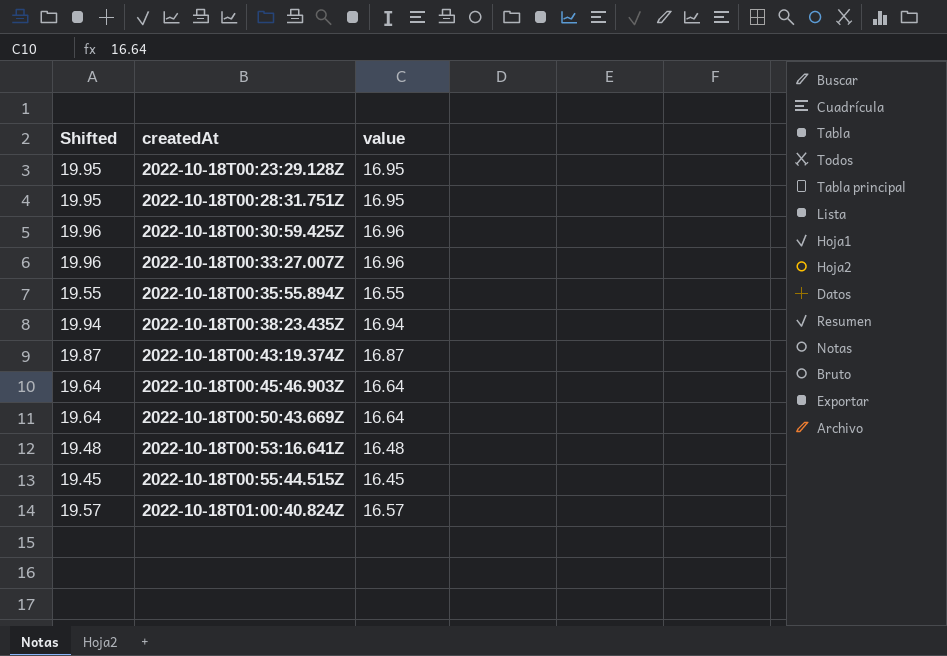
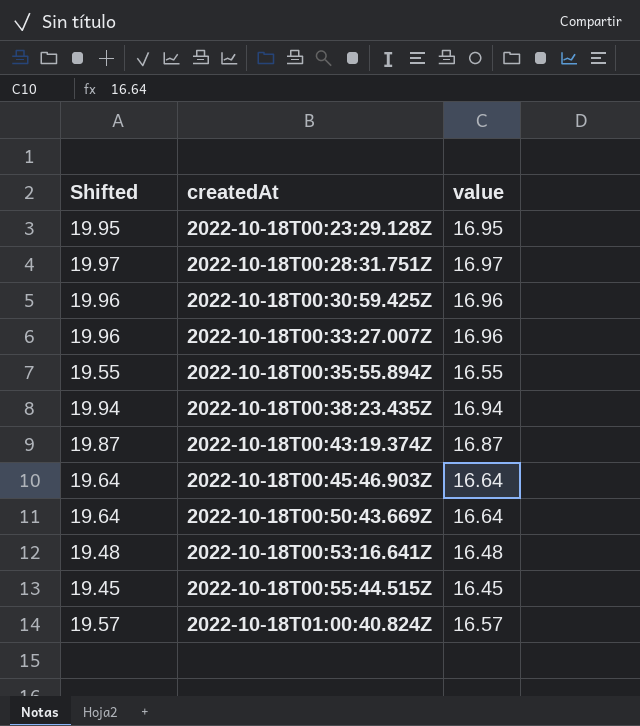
2022-10-18T00:28:31.751Z | Shifted: 19.95 -> 19.97
2022-10-18T00:28:31.751Z | value: 16.95 -> 16.97

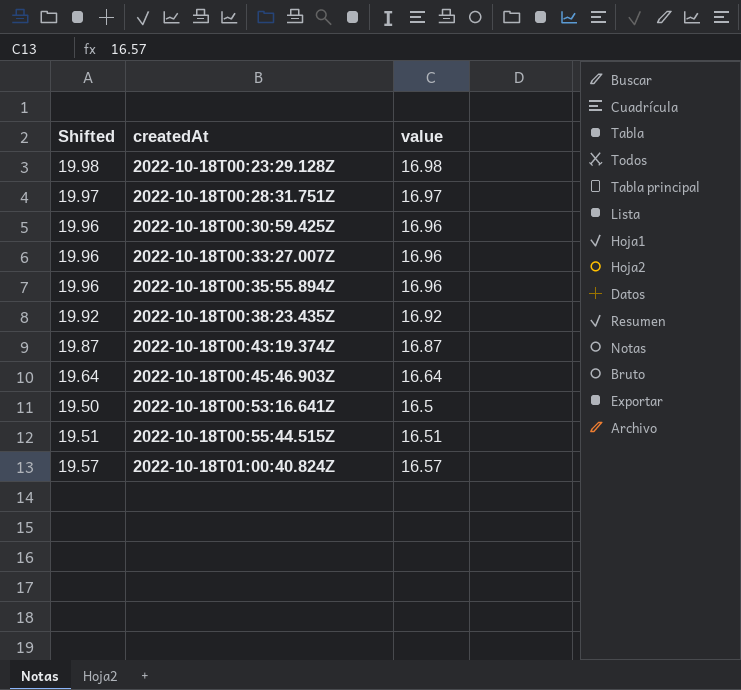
row 2022-10-18T00:50:43.669Z: 19.64 | 16.64 -> none
2022-10-18T00:23:29.128Z | Shifted: 19.95 -> 19.98
2022-10-18T00:23:29.128Z | value: 16.95 -> 16.98
2022-10-18T00:35:55.894Z | Shifted: 19.55 -> 19.96
2022-10-18T00:35:55.894Z | value: 16.55 -> 16.96
2022-10-18T00:38:23.435Z | Shifted: 19.94 -> 19.92
2022-10-18T00:38:23.435Z | value: 16.94 -> 16.92
2022-10-18T00:53:16.641Z | Shifted: 19.48 -> 19.50
2022-10-18T00:53:16.641Z | value: 16.48 -> 16.5
2022-10-18T00:55:44.515Z | Shifted: 19.45 -> 19.51
2022-10-18T00:55:44.515Z | value: 16.45 -> 16.51

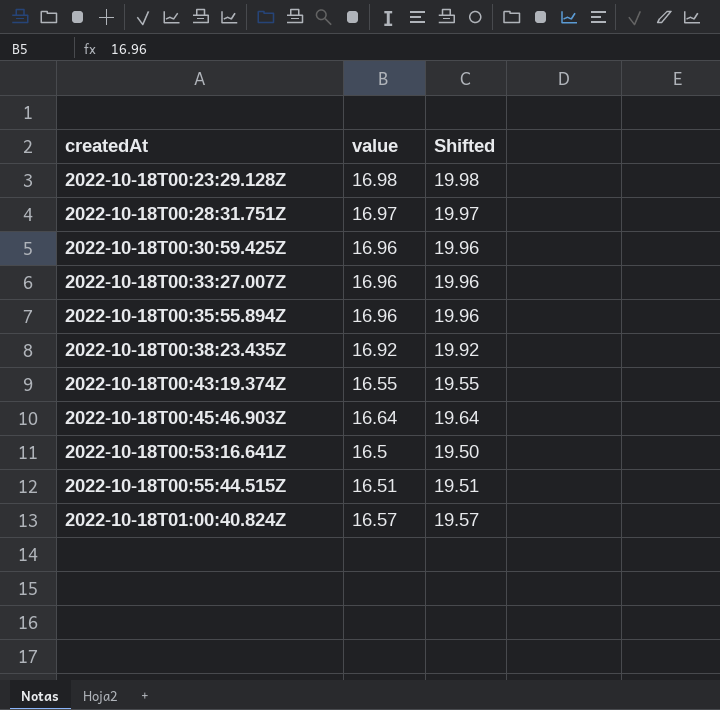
column Shifted | position: 1 -> 3
2022-10-18T00:43:19.374Z | value: 16.87 -> 16.55
2022-10-18T00:43:19.374Z | Shifted: 19.87 -> 19.55

